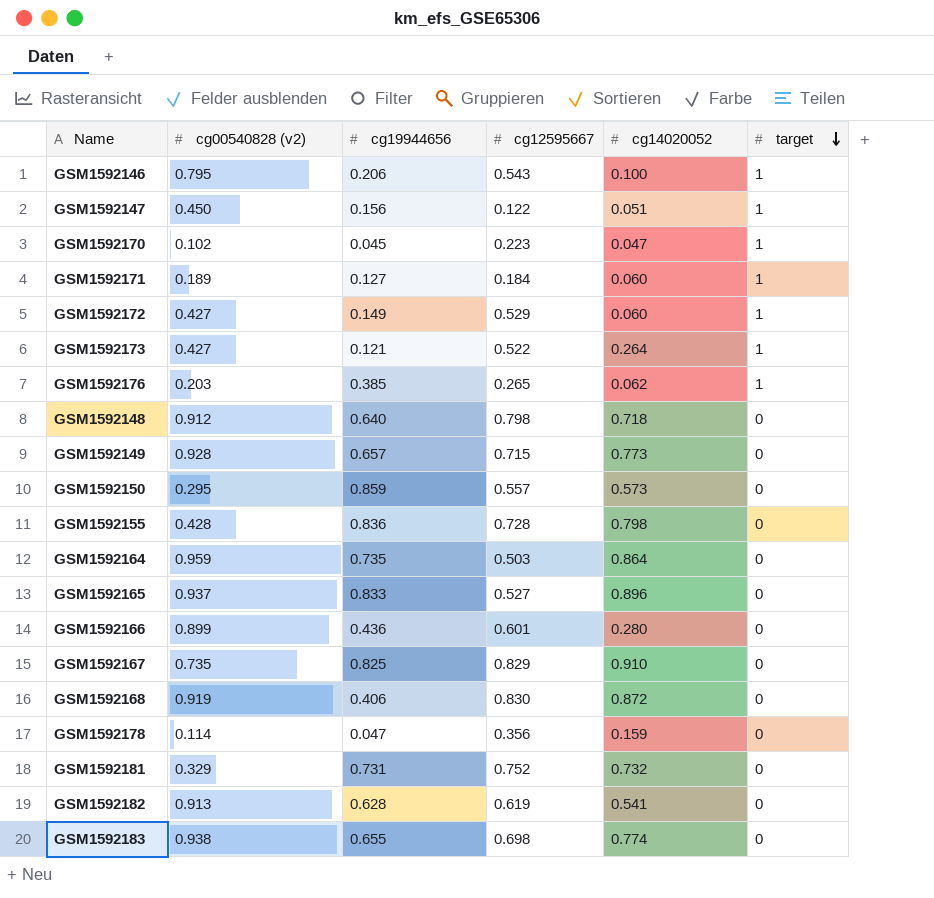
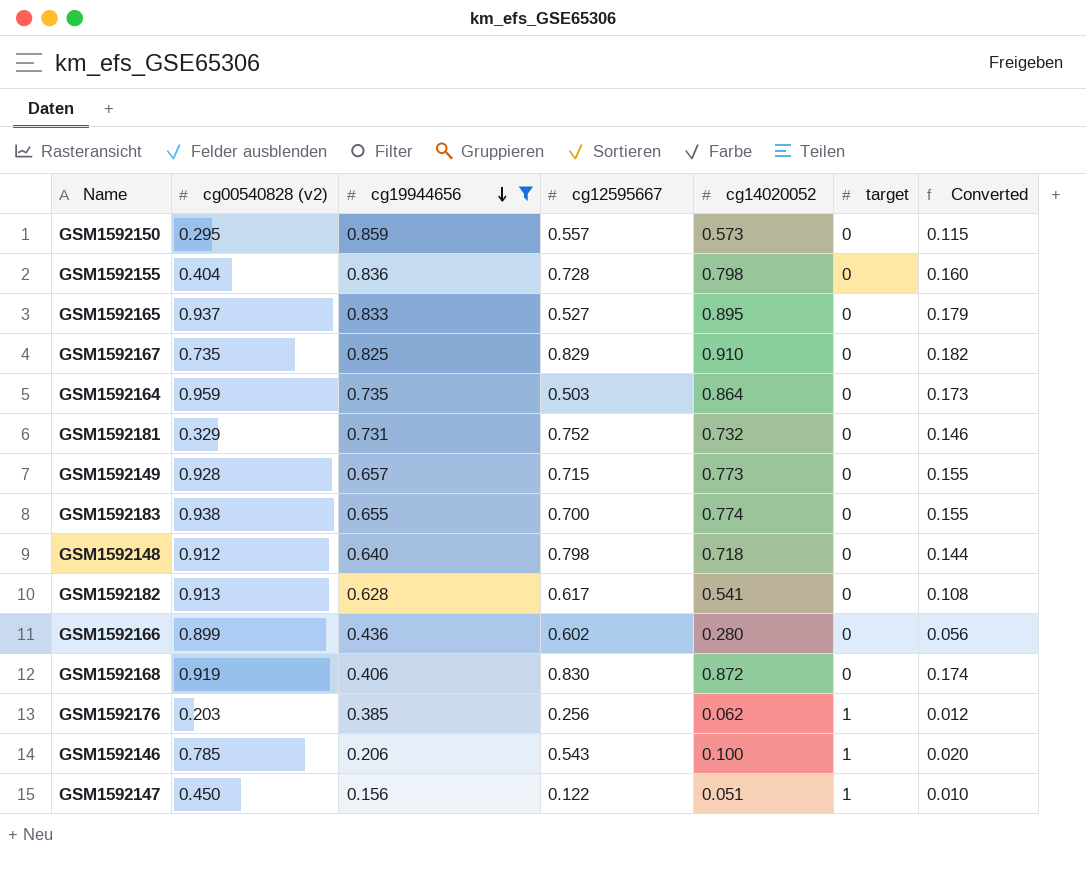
filter: none -> cg19944656 >= 0.156
row order: target descending -> cg19944656 descending
column Converted | formula: none -> [cg14020052] * 0.2
GSM1592155 | cg00540828 (v2): 0.428 -> 0.404
GSM1592165 | cg14020052: 0.896 -> 0.895
GSM1592183 | cg12595667: 0.698 -> 0.700
GSM1592182 | cg12595667: 0.619 -> 0.617
GSM1592166 | cg12595667: 0.601 -> 0.602
GSM1592176 | cg12595667: 0.265 -> 0.256
GSM1592146 | cg00540828 (v2): 0.795 -> 0.785

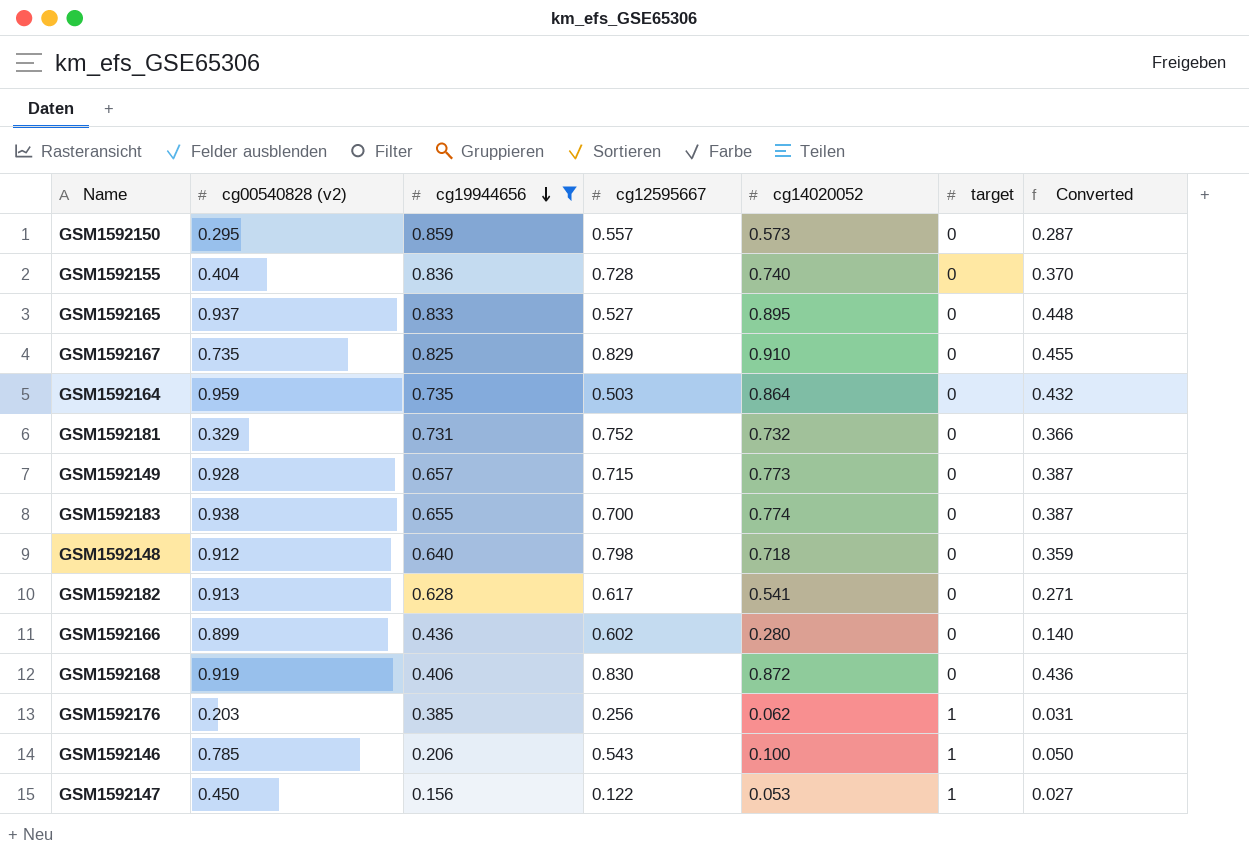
column Converted | formula: [cg14020052] * 0.2 -> [cg14020052] * 0.5
GSM1592155 | cg14020052: 0.798 -> 0.740
GSM1592147 | cg14020052: 0.051 -> 0.053

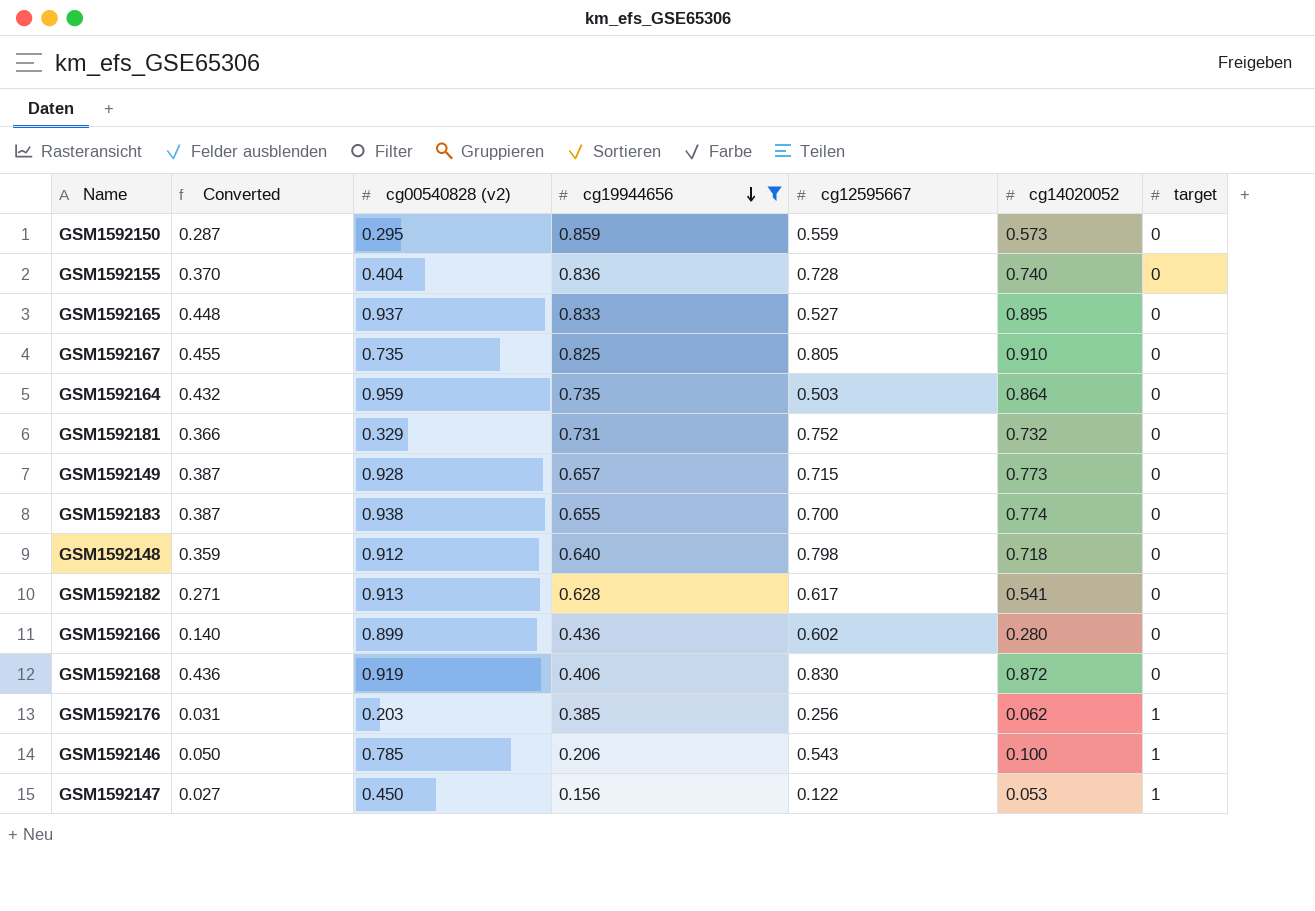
column Converted | position: 7 -> 2
GSM1592150 | cg12595667: 0.557 -> 0.559
GSM1592167 | cg12595667: 0.829 -> 0.805

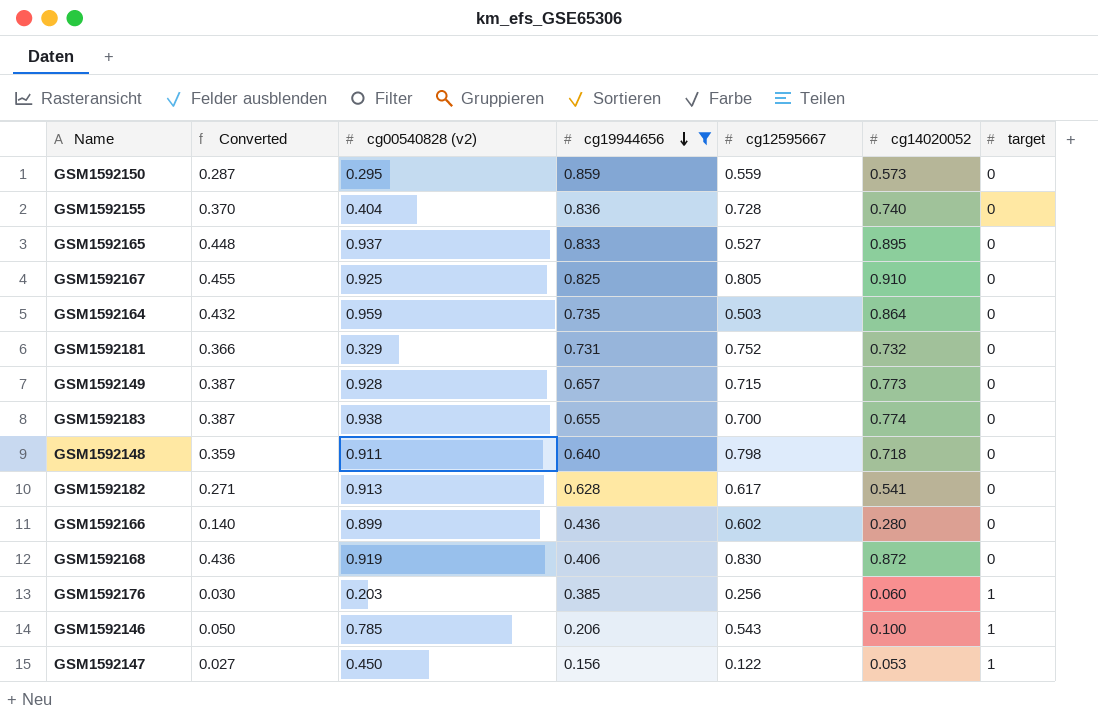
GSM1592167 | cg00540828 (v2): 0.735 -> 0.925
GSM1592148 | cg00540828 (v2): 0.912 -> 0.911
GSM1592176 | Converted: 0.031 -> 0.030
GSM1592176 | cg14020052: 0.062 -> 0.060

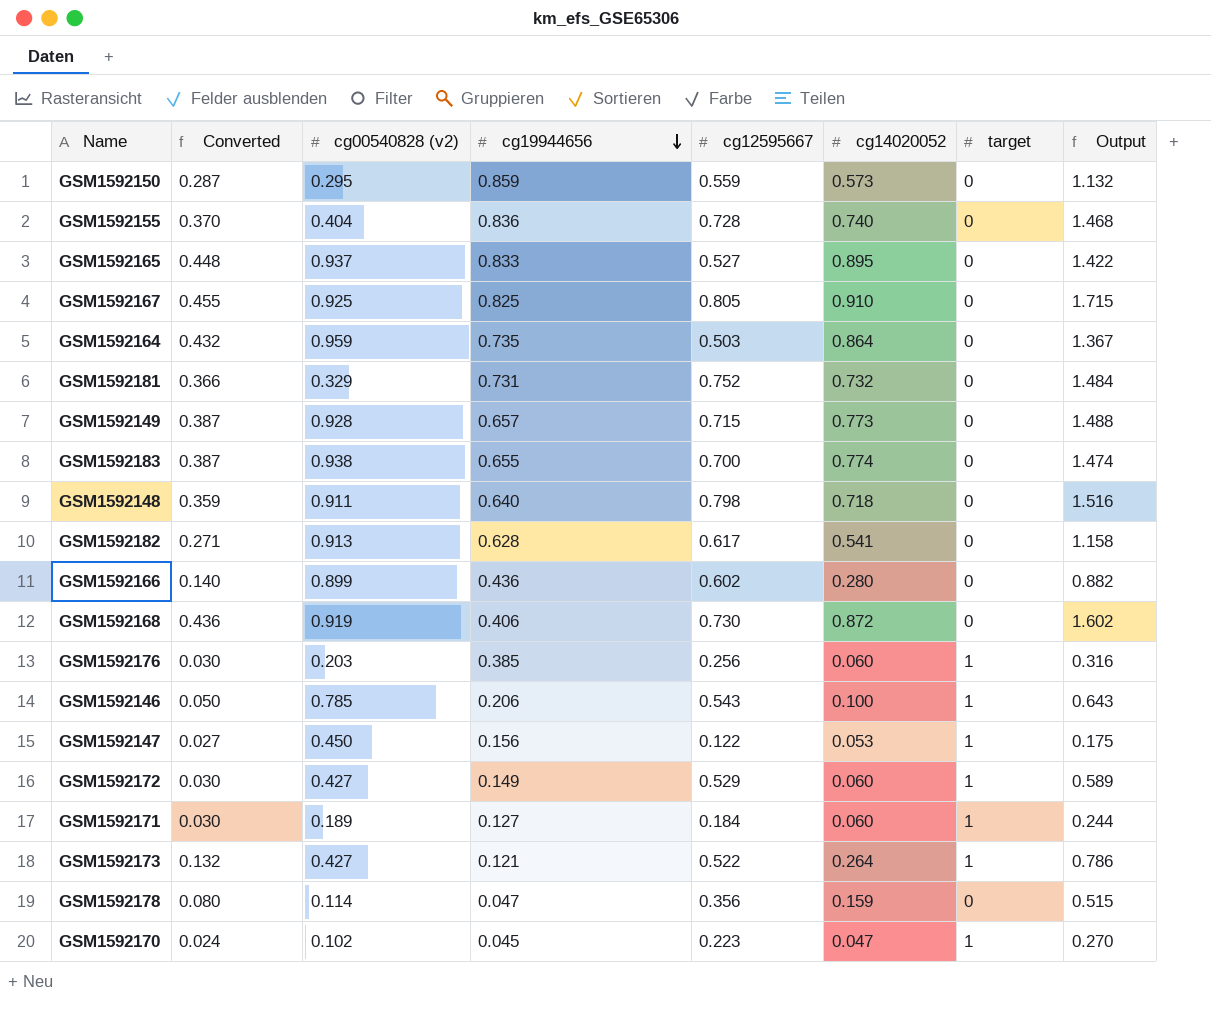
filter: cg19944656 >= 0.156 -> none
column Output | formula: none -> [cg12595667] + [cg14020052]
GSM1592168 | cg12595667: 0.830 -> 0.730

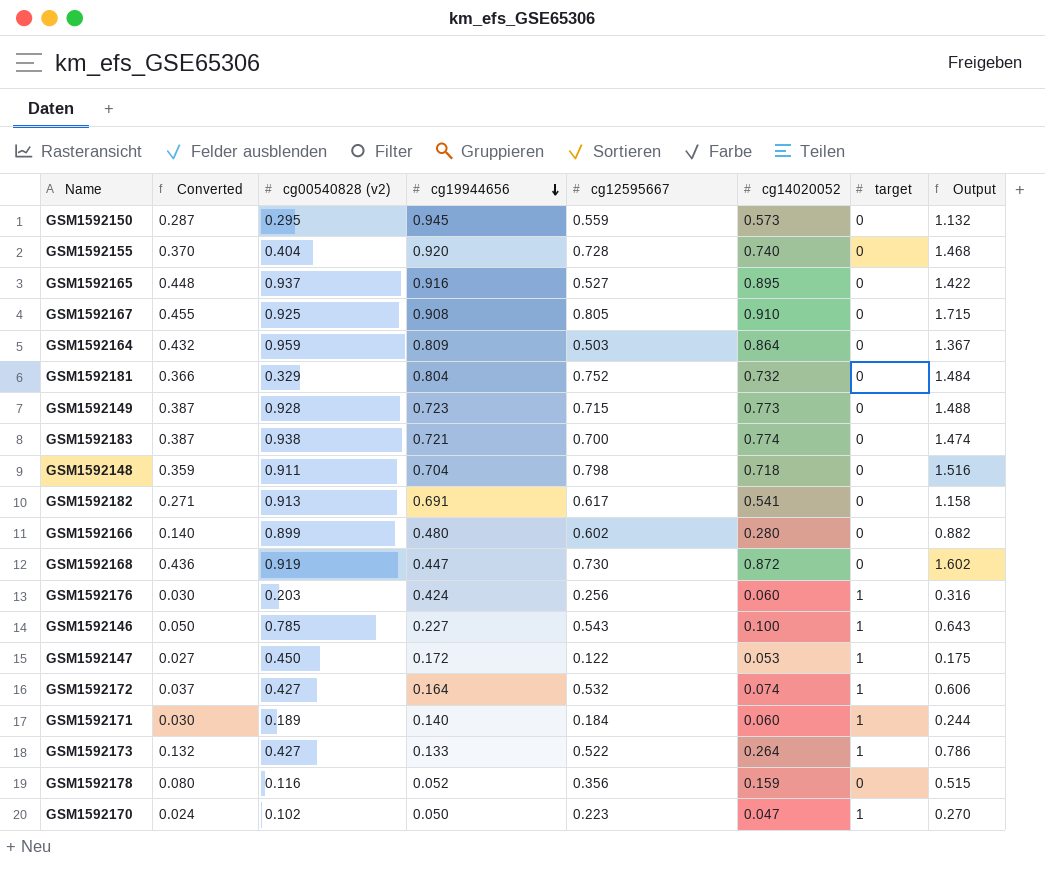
GSM1592150 | cg19944656: 0.859 -> 0.945
GSM1592155 | cg19944656: 0.836 -> 0.920
GSM1592165 | cg19944656: 0.833 -> 0.916
GSM1592167 | cg19944656: 0.825 -> 0.908
GSM1592164 | cg19944656: 0.735 -> 0.809
GSM1592181 | cg19944656: 0.731 -> 0.804
GSM1592149 | cg19944656: 0.657 -> 0.723
GSM1592183 | cg19944656: 0.655 -> 0.721
GSM1592148 | cg19944656: 0.640 -> 0.704
GSM1592182 | cg19944656: 0.628 -> 0.691
GSM1592166 | cg19944656: 0.436 -> 0.480
GSM1592168 | cg19944656: 0.406 -> 0.447
GSM1592176 | cg19944656: 0.385 -> 0.424
GSM1592146 | cg19944656: 0.206 -> 0.227
GSM1592147 | cg19944656: 0.156 -> 0.172
GSM1592172 | Converted: 0.030 -> 0.037
GSM1592172 | cg19944656: 0.149 -> 0.164
GSM1592172 | cg12595667: 0.529 -> 0.532
GSM1592172 | cg14020052: 0.060 -> 0.074
GSM1592172 | Output: 0.589 -> 0.606
GSM1592171 | cg19944656: 0.127 -> 0.140
GSM1592173 | cg19944656: 0.121 -> 0.133
GSM1592178 | cg00540828 (v2): 0.114 -> 0.116
GSM1592178 | cg19944656: 0.047 -> 0.052
GSM1592170 | cg19944656: 0.045 -> 0.050

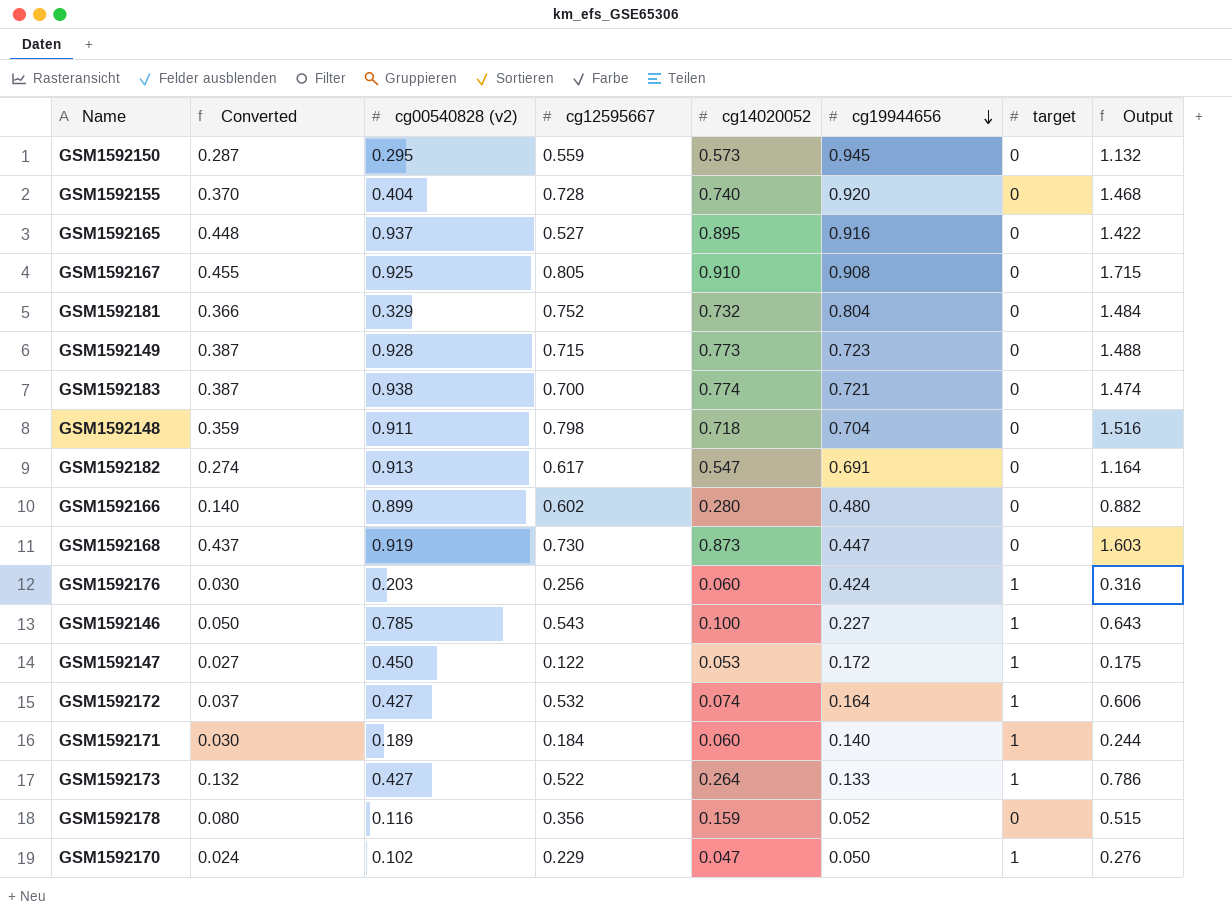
column cg19944656 | position: 4 -> 6
row GSM1592164: 0.432 | 0.959 | 0.809 | 0.503 | 0.864 | 0 | 1.367 -> none
GSM1592182 | Converted: 0.271 -> 0.274
GSM1592182 | cg14020052: 0.541 -> 0.547
GSM1592182 | Output: 1.158 -> 1.164
GSM1592168 | Converted: 0.436 -> 0.437
GSM1592168 | cg14020052: 0.872 -> 0.873
GSM1592168 | Output: 1.602 -> 1.603
GSM1592170 | cg12595667: 0.223 -> 0.229
GSM1592170 | Output: 0.270 -> 0.276

